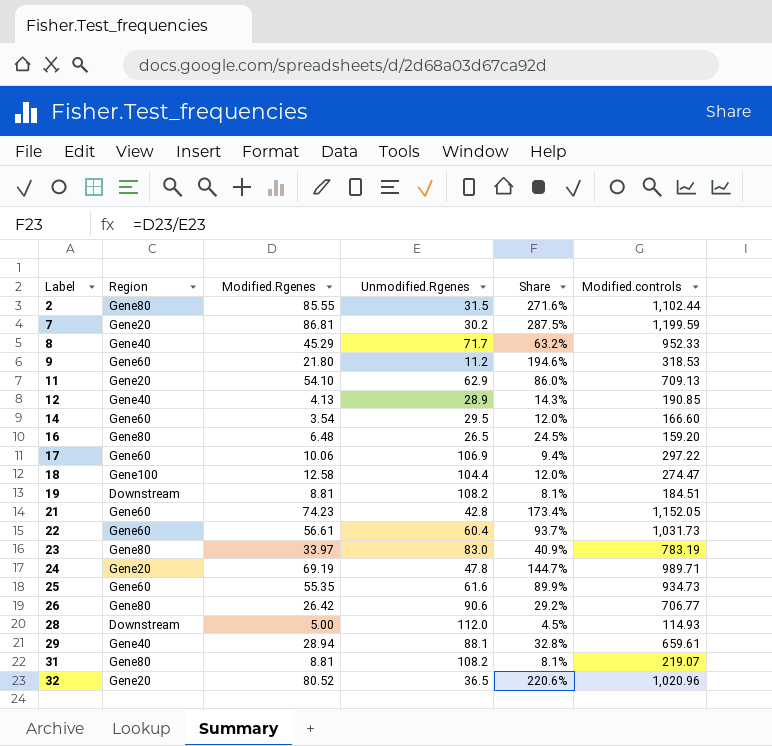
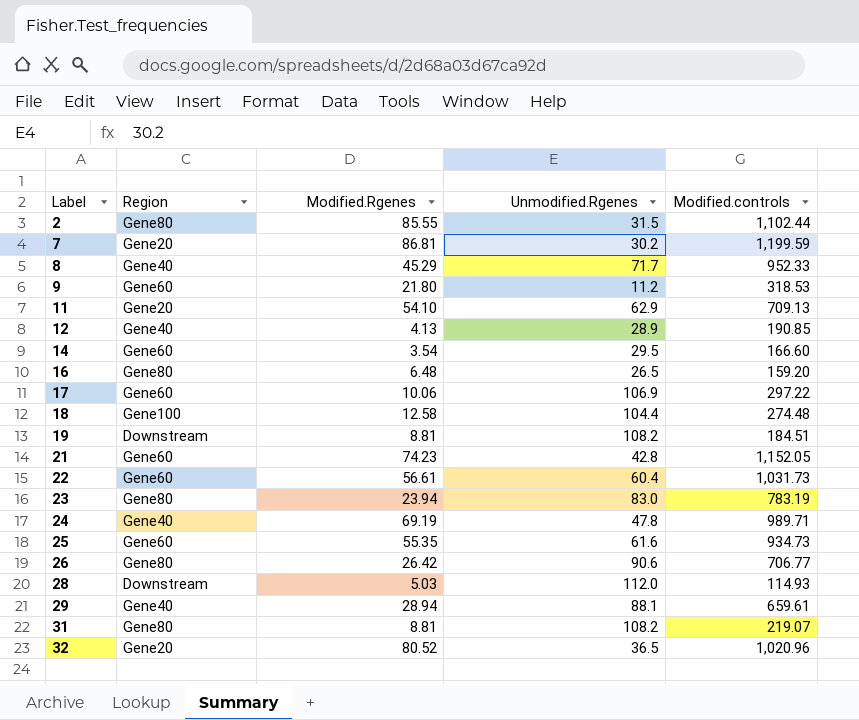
column Share | formula: [Modified.Rgenes] / [Unmodified.Rgenes] -> none
18 | Modified.controls: 274.47 -> 274.48
23 | Modified.Rgenes: 33.97 -> 23.94
24 | Region: Gene20 -> Gene40
28 | Modified.Rgenes: 5.00 -> 5.03

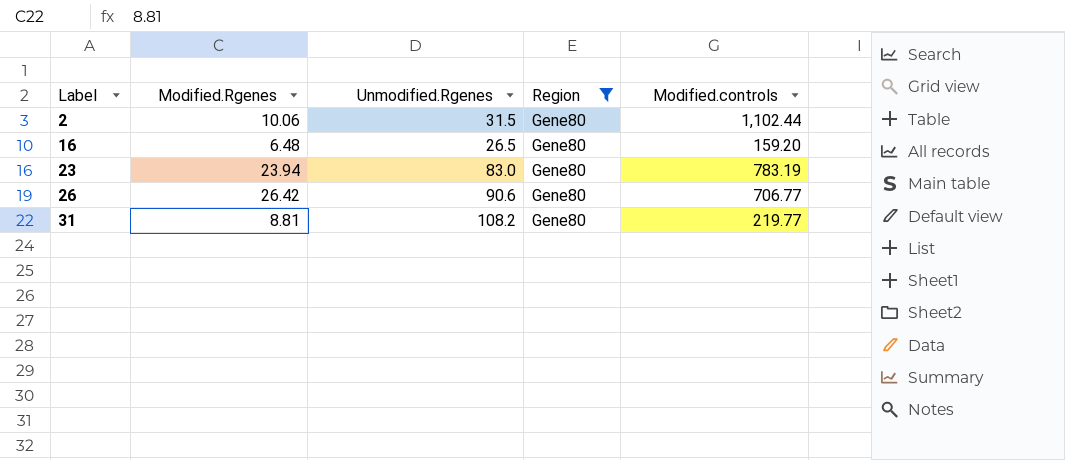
filter: none -> Region = Gene80
column Region | position: 2 -> 4
2 | Modified.Rgenes: 85.55 -> 10.06
31 | Modified.controls: 219.07 -> 219.77

